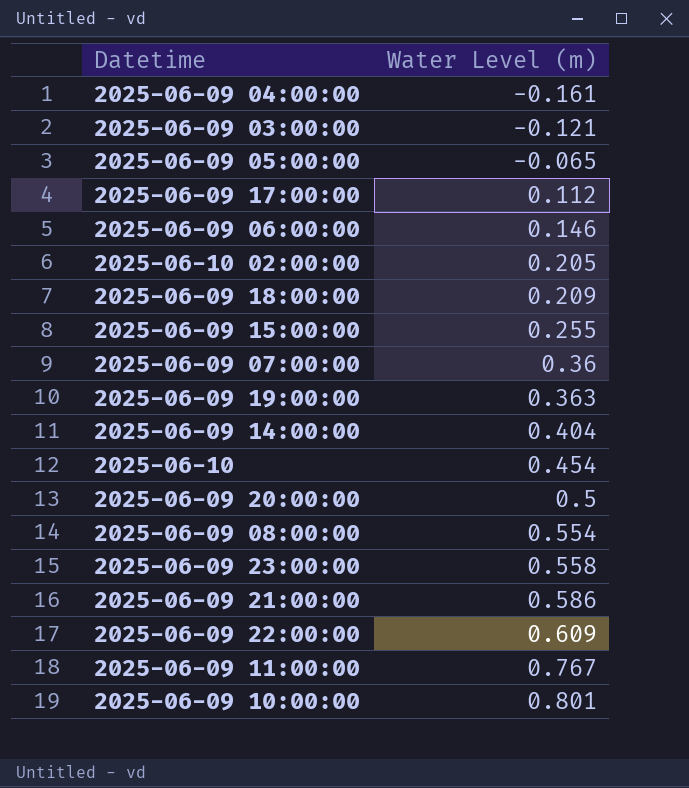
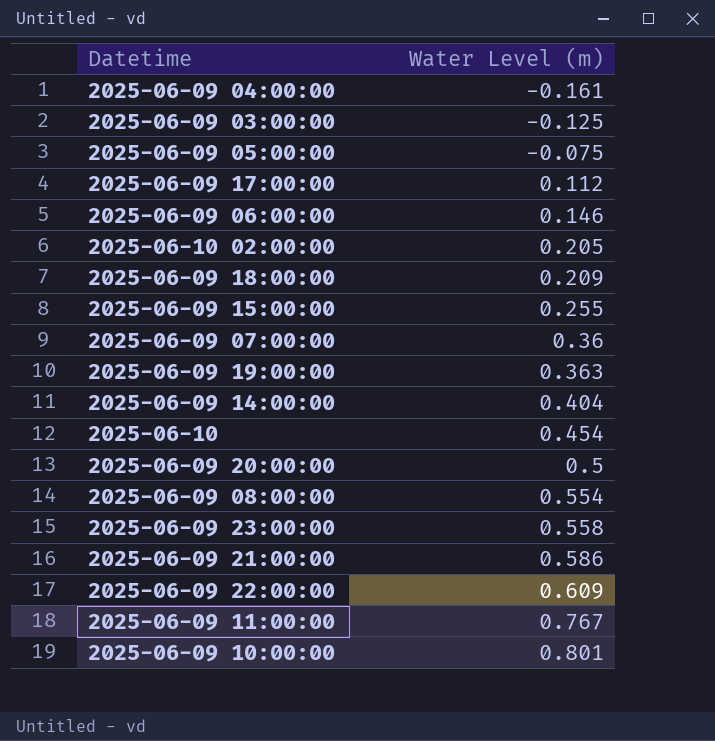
2025-06-09 03:00:00 | Water Level (m): -0.121 -> -0.125
2025-06-09 05:00:00 | Water Level (m): -0.065 -> -0.075

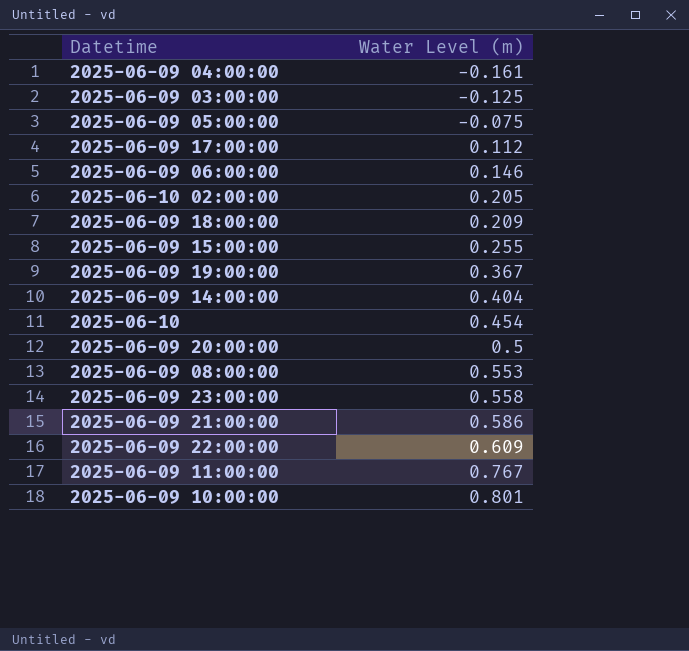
row 2025-06-09 07:00:00: 0.36 -> none
2025-06-09 19:00:00 | Water Level (m): 0.363 -> 0.367
2025-06-09 08:00:00 | Water Level (m): 0.554 -> 0.553

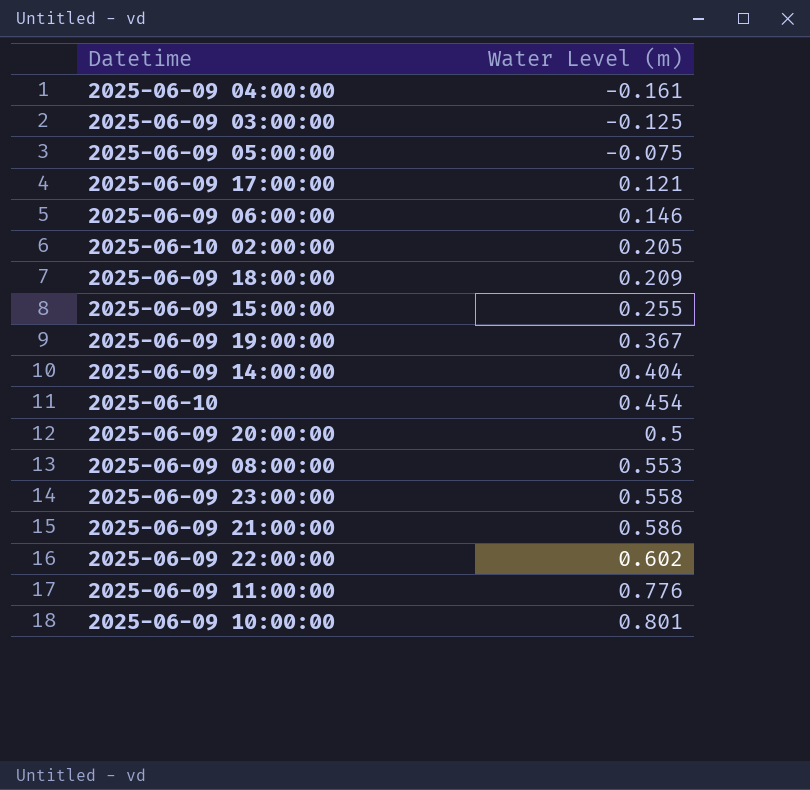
2025-06-09 17:00:00 | Water Level (m): 0.112 -> 0.121
2025-06-09 22:00:00 | Water Level (m): 0.609 -> 0.602
2025-06-09 11:00:00 | Water Level (m): 0.767 -> 0.776

